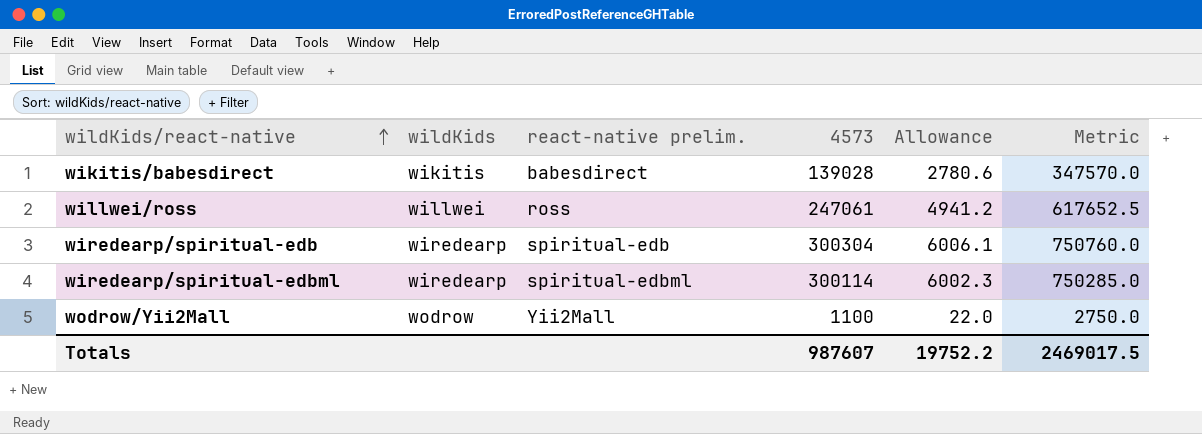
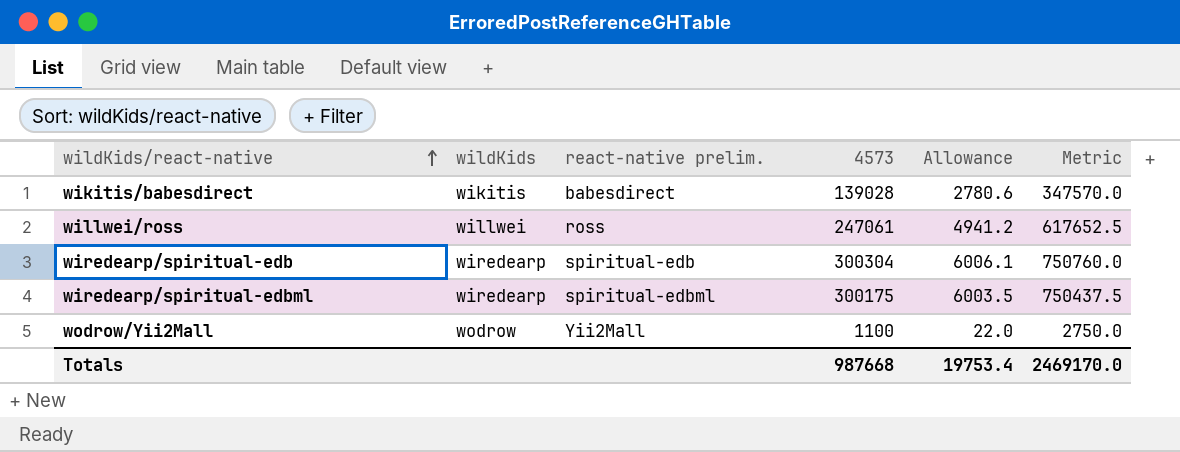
wiredearp/spiritual-edbml | 4573: 300114 -> 300175
wiredearp/spiritual-edbml | Allowance: 6002.3 -> 6003.5
wiredearp/spiritual-edbml | Metric: 750285.0 -> 750437.5
Totals | 4573: 987607 -> 987668
Totals | Allowance: 19752.2 -> 19753.4
Totals | Metric: 2469017.5 -> 2469170.0

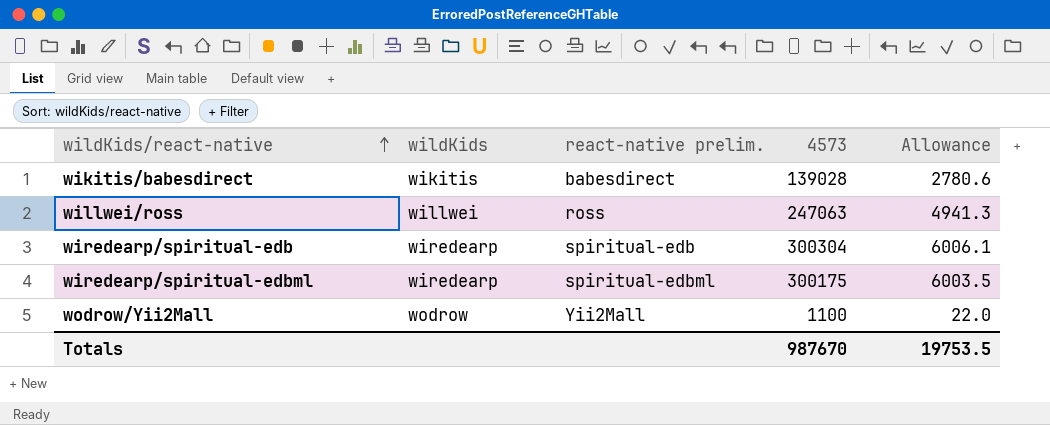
column Metric | formula: [4573] * 2.5 -> none
willwei/ross | 4573: 247061 -> 247063
willwei/ross | Allowance: 4941.2 -> 4941.3
Totals | 4573: 987668 -> 987670
Totals | Allowance: 19753.4 -> 19753.5

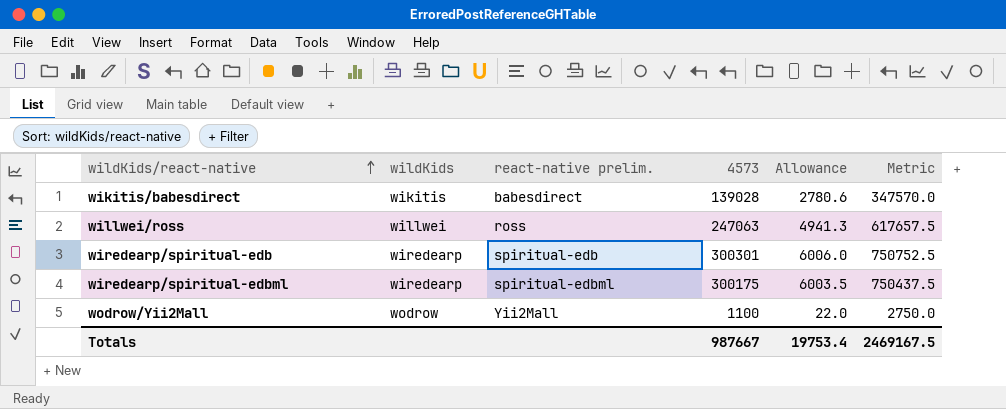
column Metric | formula: none -> [4573] * 2.5
wiredearp/spiritual-edb | 4573: 300304 -> 300301
wiredearp/spiritual-edb | Allowance: 6006.1 -> 6006.0
Totals | 4573: 987670 -> 987667
Totals | Allowance: 19753.5 -> 19753.4

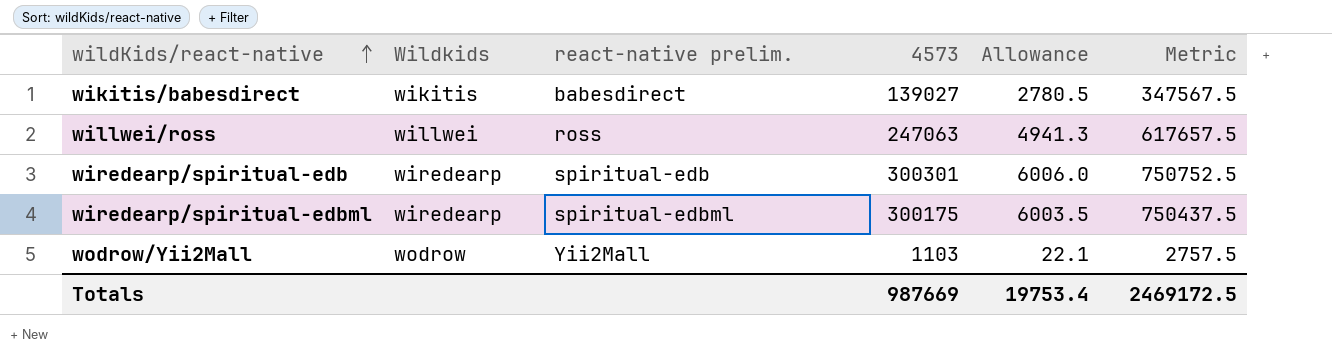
column name: wildKids -> Wildkids
wikitis/babesdirect | 4573: 139028 -> 139027
wikitis/babesdirect | Allowance: 2780.6 -> 2780.5
wikitis/babesdirect | Metric: 347570.0 -> 347567.5
wodrow/Yii2Mall | 4573: 1100 -> 1103
wodrow/Yii2Mall | Allowance: 22.0 -> 22.1
wodrow/Yii2Mall | Metric: 2750.0 -> 2757.5
Totals | 4573: 987667 -> 987669
Totals | Metric: 2469167.5 -> 2469172.5

